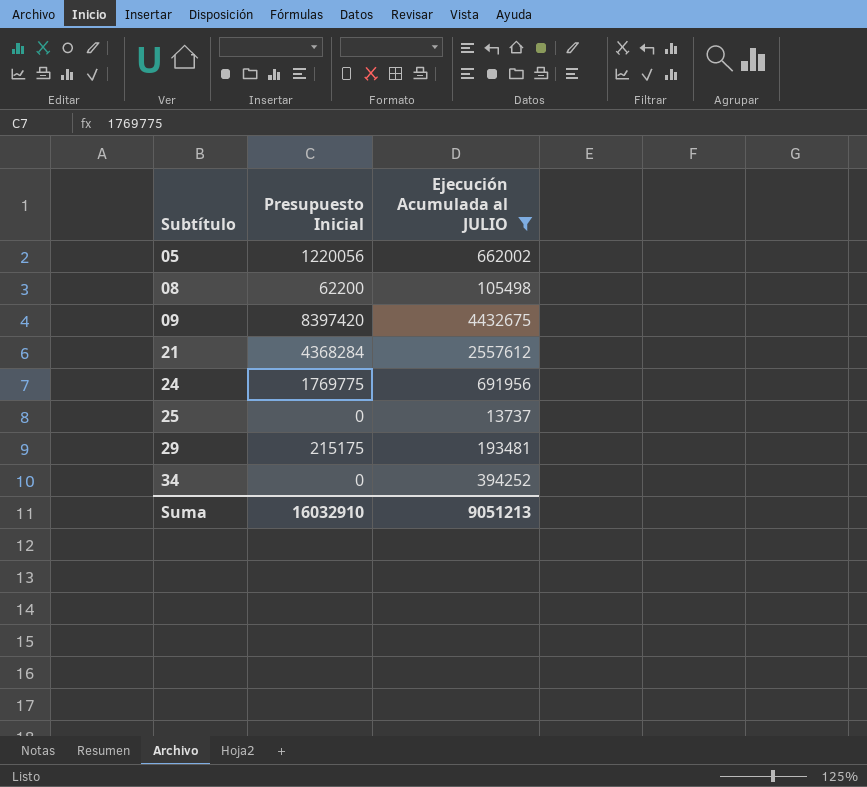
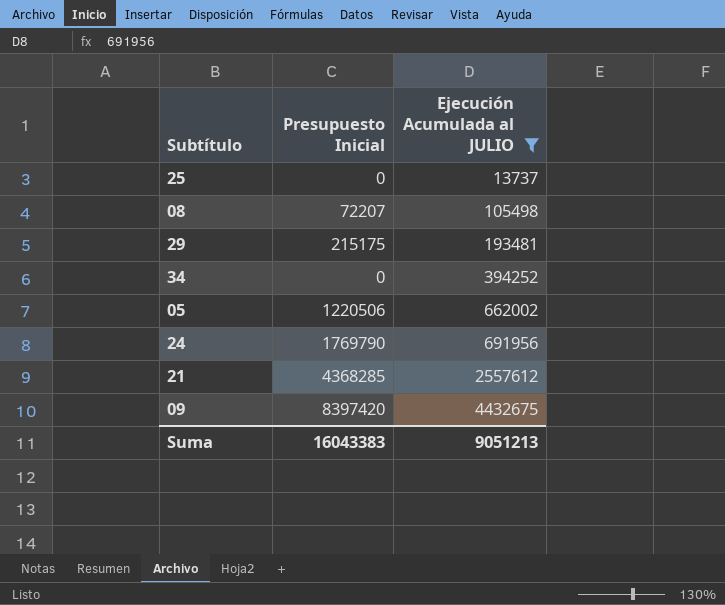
row order: Subtítulo ascending -> Ejecución Acumulada al JULIO ascending
08 | Presupuesto Inicial: 62200 -> 72207
05 | Presupuesto Inicial: 1220056 -> 1220506
24 | Presupuesto Inicial: 1769775 -> 1769790
21 | Presupuesto Inicial: 4368284 -> 4368285
Suma | Presupuesto Inicial: 16032910 -> 16043383

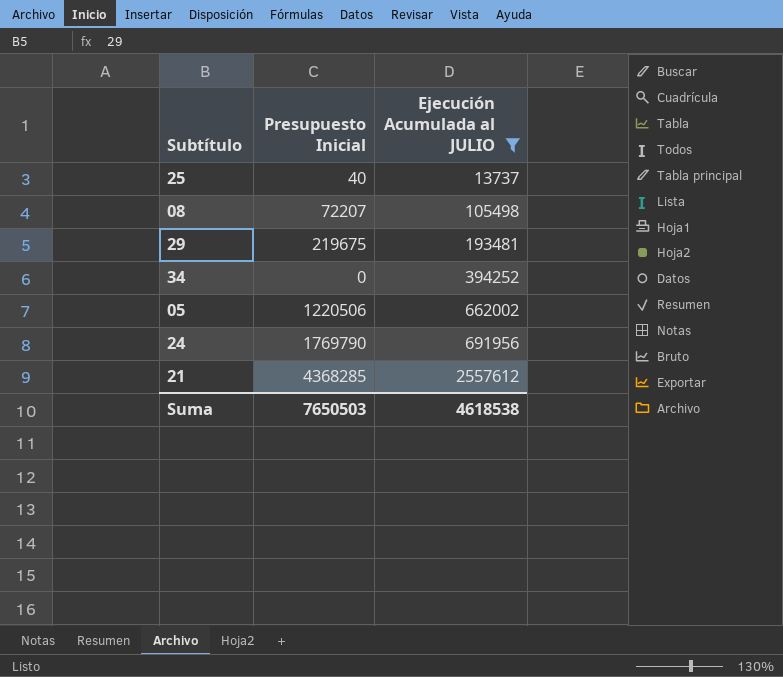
row 09: 8397420 | 4432675 -> none
25 | Presupuesto Inicial: 0 -> 40
29 | Presupuesto Inicial: 215175 -> 219675
Suma | Presupuesto Inicial: 16043383 -> 7650503
Suma | Ejecución Acumulada al JULIO: 9051213 -> 4618538

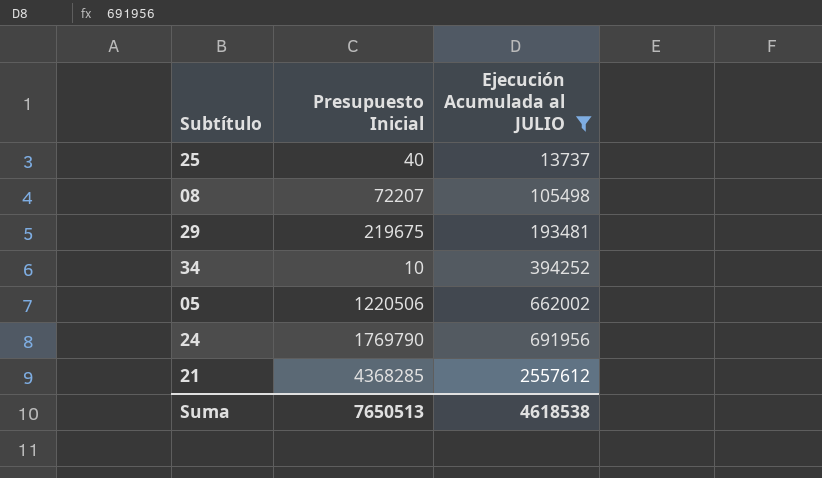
34 | Presupuesto Inicial: 0 -> 10
Suma | Presupuesto Inicial: 7650503 -> 7650513

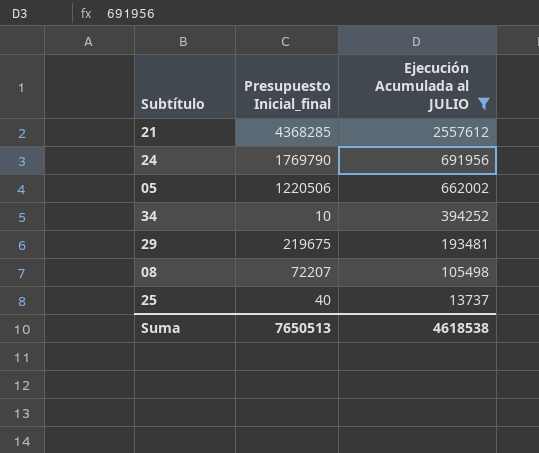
row order: Ejecución Acumulada al JULIO ascending -> Ejecución Acumulada al JULIO descending
column name: Presupuesto Inicial -> Presupuesto Inicial_final

